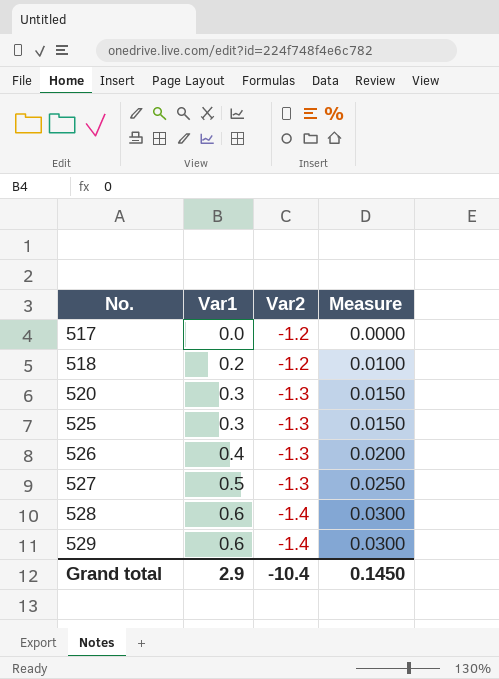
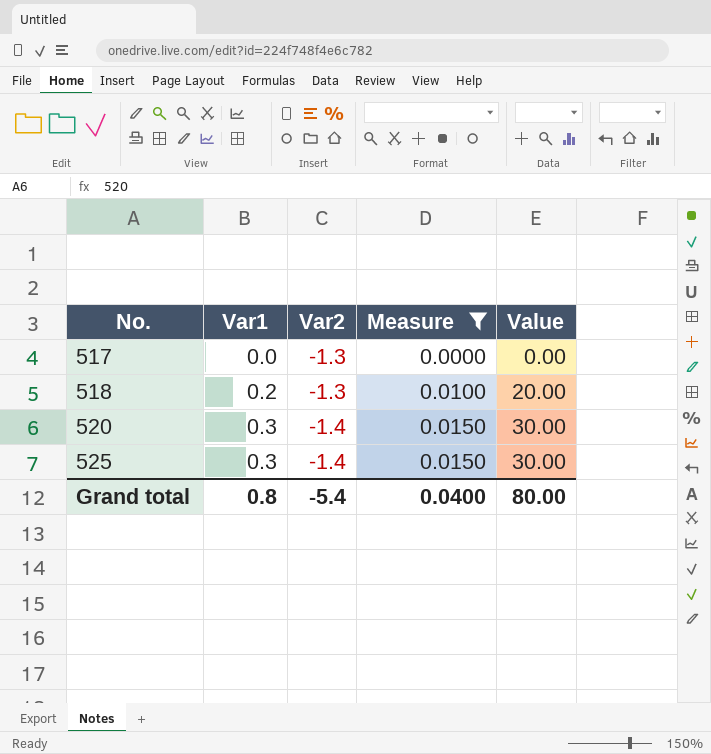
filter: none -> Measure <= 0.0150
column Value | formula: none -> [Var1] * 100
517 | Var2: -1.2 -> -1.3
518 | Var2: -1.2 -> -1.3
520 | Var2: -1.3 -> -1.4
525 | Var2: -1.3 -> -1.4
Grand total | Var1: 2.9 -> 0.8
Grand total | Var2: -10.4 -> -5.4
Grand total | Measure: 0.1450 -> 0.0400

